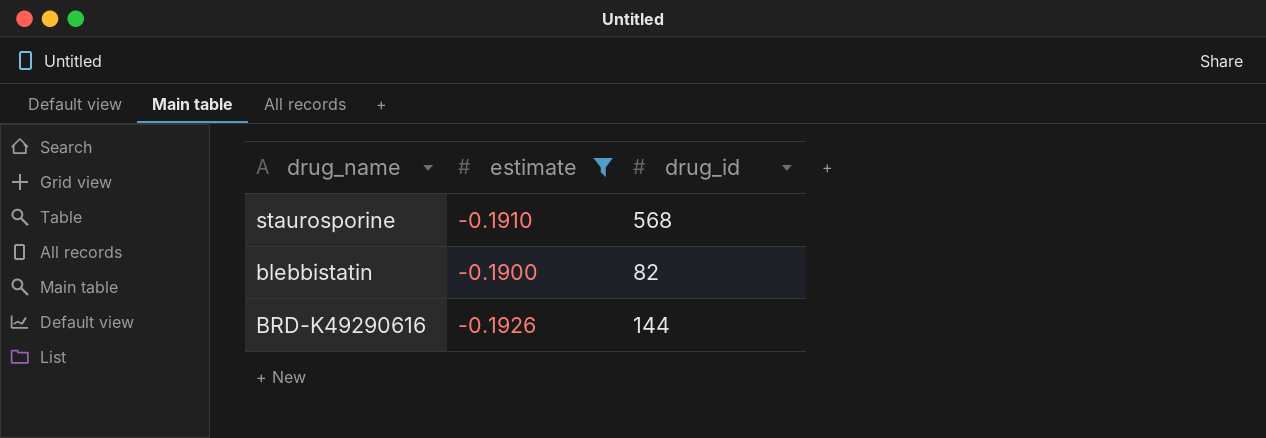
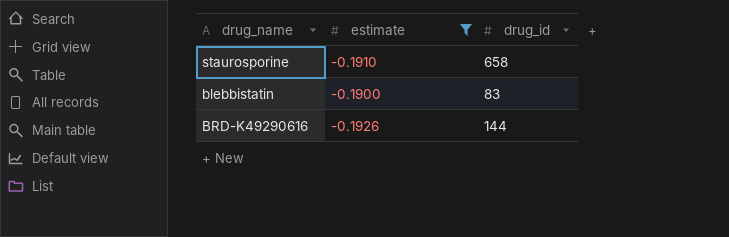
staurosporine | drug_id: 568 -> 658
blebbistatin | drug_id: 82 -> 83

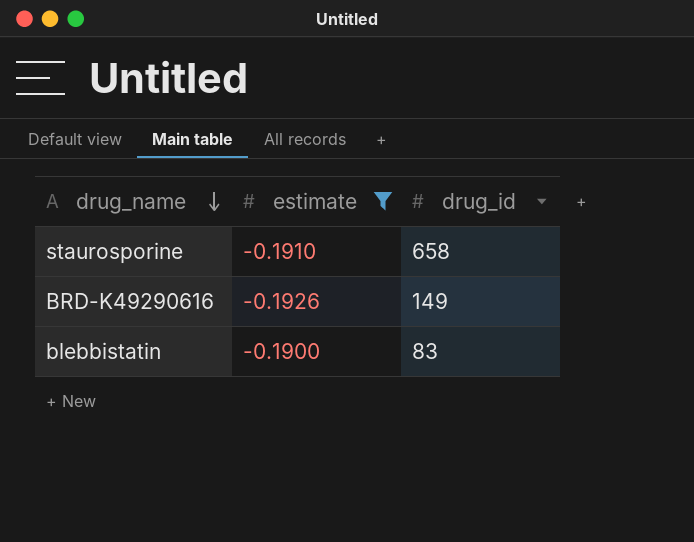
row order: none -> drug_name descending
BRD-K49290616 | drug_id: 144 -> 149

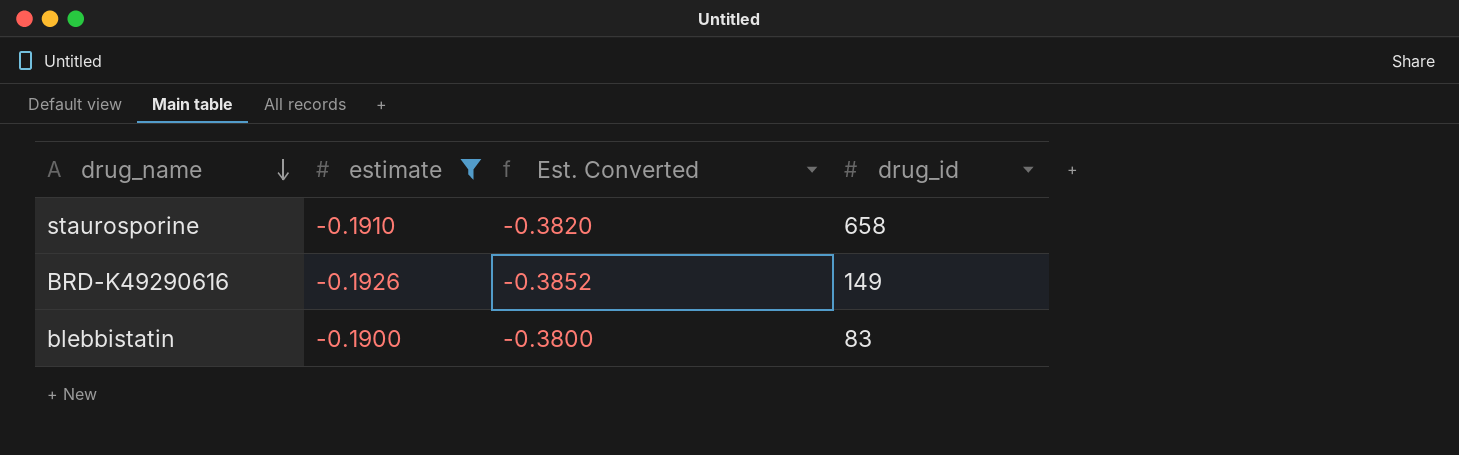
column Est. Converted | formula: none -> [estimate] * 2

